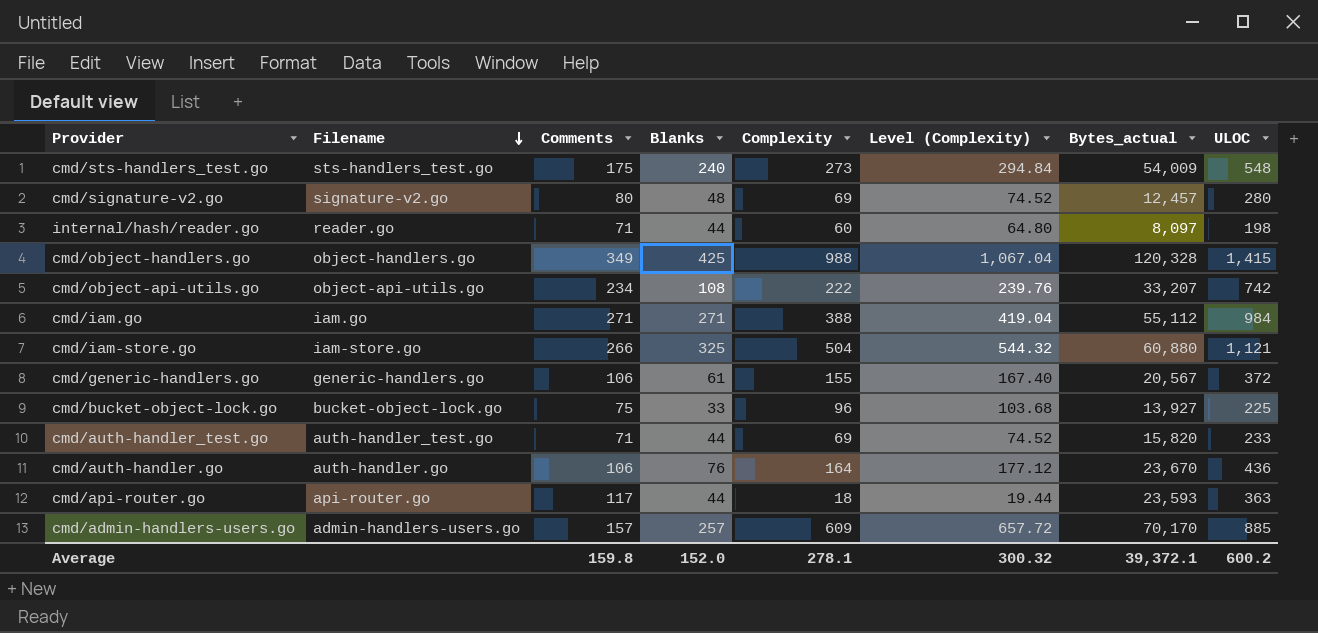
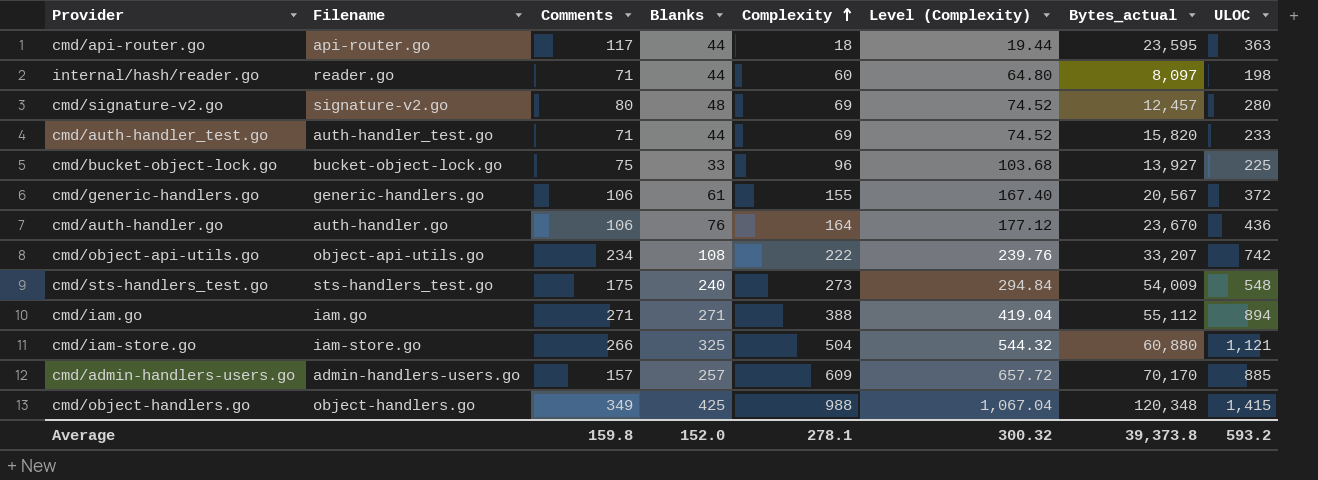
row order: Filename descending -> Complexity ascending
cmd/api-router.go | Bytes_actual: 23,593 -> 23,595
cmd/iam.go | ULOC: 984 -> 894
cmd/object-handlers.go | Bytes_actual: 120,328 -> 120,348
Average | Bytes_actual: 39,372.1 -> 39,373.8
Average | ULOC: 600.2 -> 593.2

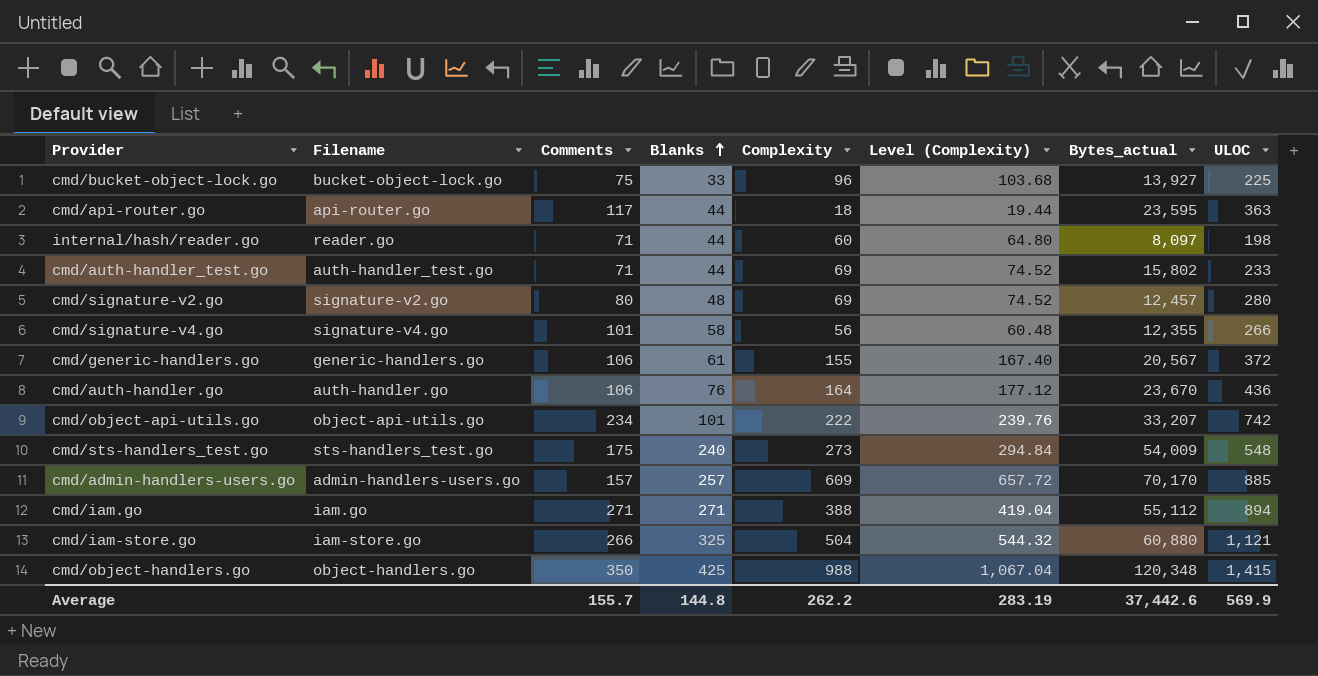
row order: Complexity ascending -> Blanks ascending
cmd/auth-handler_test.go | Bytes_actual: 15,820 -> 15,802
row cmd/signature-v4.go: none -> signature-v4.go | 101 | 58 | 56 | 60.48 | 12,355 | 266
cmd/object-api-utils.go | Blanks: 108 -> 101
cmd/object-handlers.go | Comments: 349 -> 350
Average | Comments: 159.8 -> 155.7
Average | Blanks: 152.0 -> 144.8
Average | Complexity: 278.1 -> 262.2
Average | Level (Complexity): 300.32 -> 283.19
Average | Bytes_actual: 39,373.8 -> 37,442.6
Average | ULOC: 593.2 -> 569.9

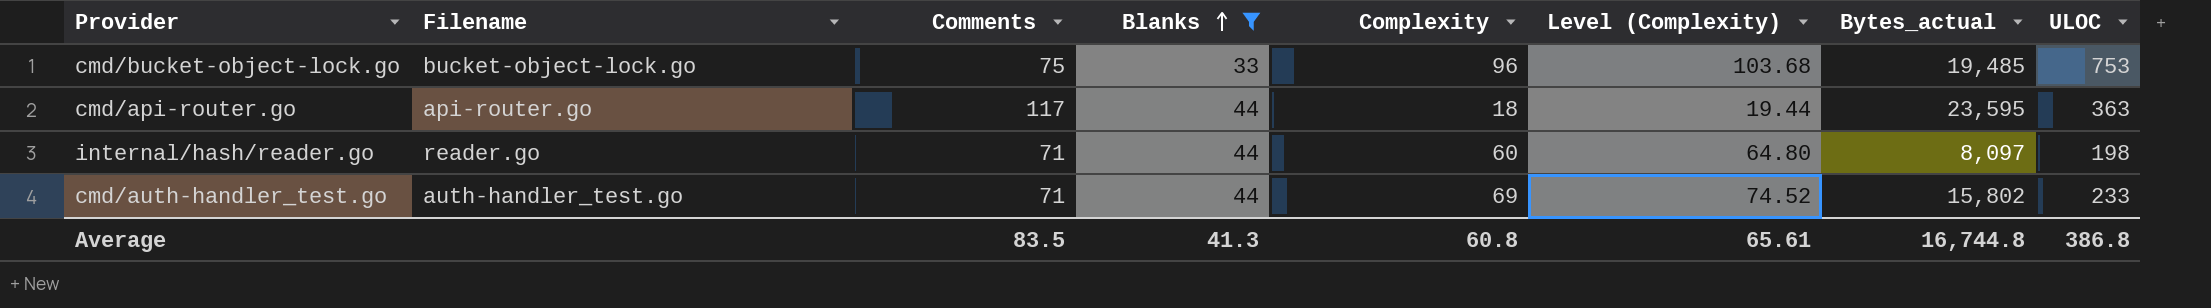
filter: none -> Blanks <= 44
cmd/bucket-object-lock.go | Bytes_actual: 13,927 -> 19,485
cmd/bucket-object-lock.go | ULOC: 225 -> 753
Average | Comments: 155.7 -> 83.5
Average | Blanks: 144.8 -> 41.3
Average | Complexity: 262.2 -> 60.8
Average | Level (Complexity): 283.19 -> 65.61
Average | Bytes_actual: 37,442.6 -> 16,744.8
Average | ULOC: 569.9 -> 386.8

